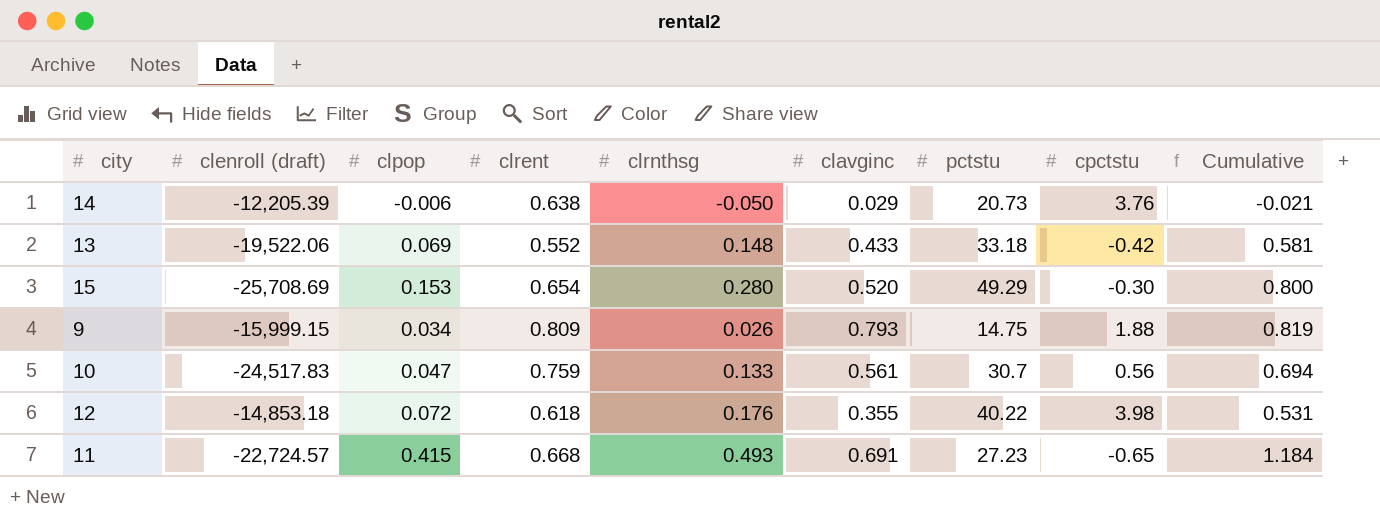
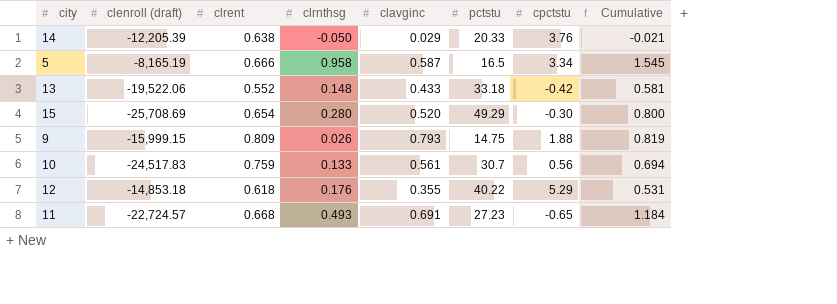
column clpop | position: 3 -> none
14 | pctstu: 20.73 -> 20.33
row 5: none -> -8,165.19 | 0.666 | 0.958 | 0.587 | 16.5 | 3.34 | 1.545
12 | cpctstu: 3.98 -> 5.29

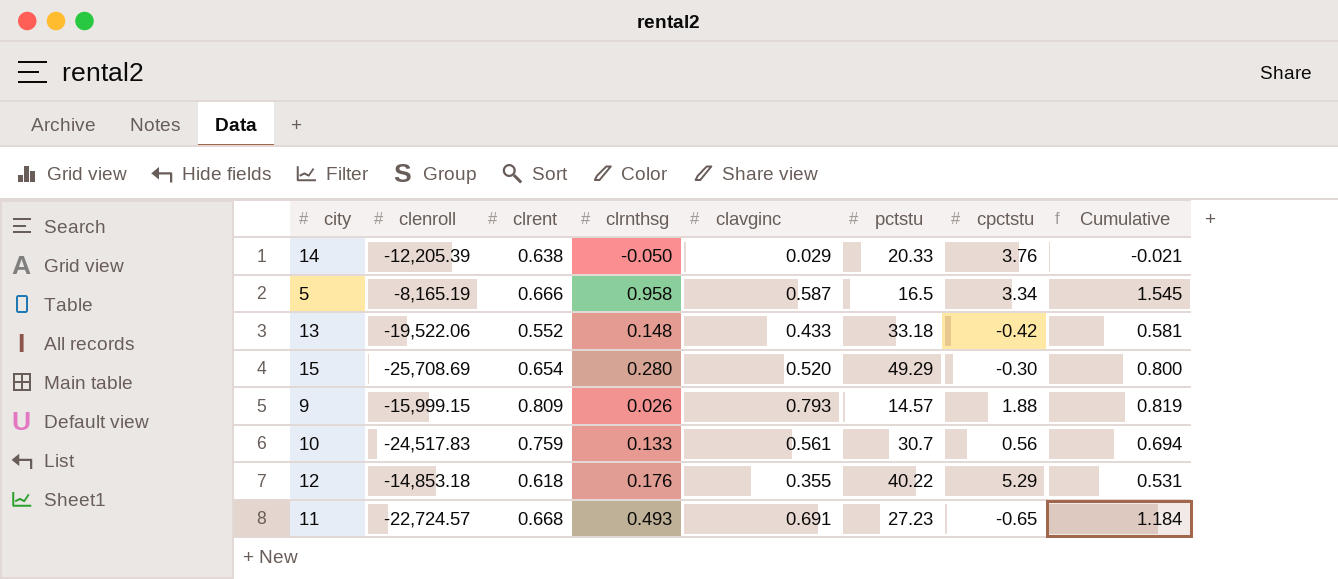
column name: clenroll (draft) -> clenroll
9 | pctstu: 14.75 -> 14.57

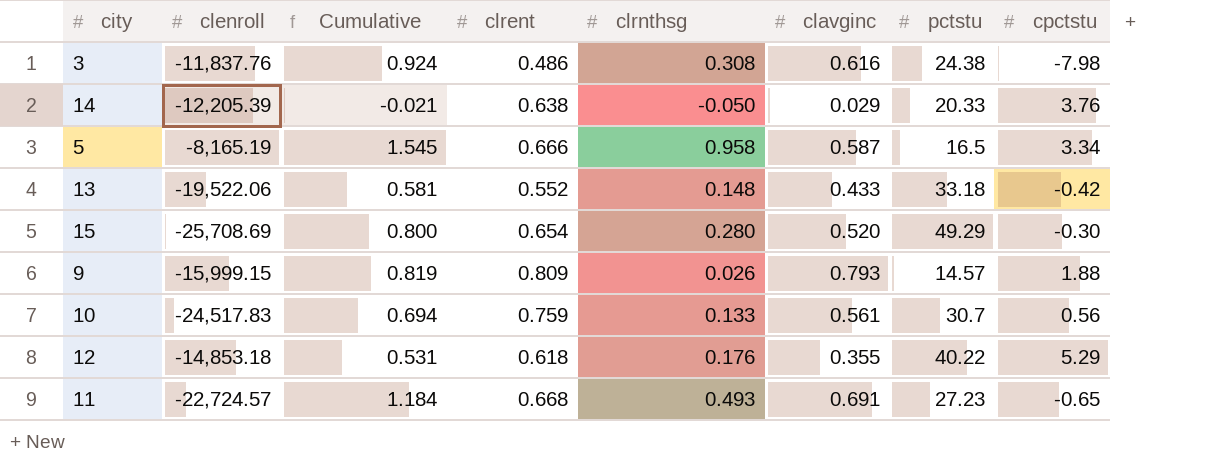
column Cumulative | position: 8 -> 3
row 3: none -> -11,837.76 | 0.924 | 0.486 | 0.308 | 0.616 | 24.38 | -7.98

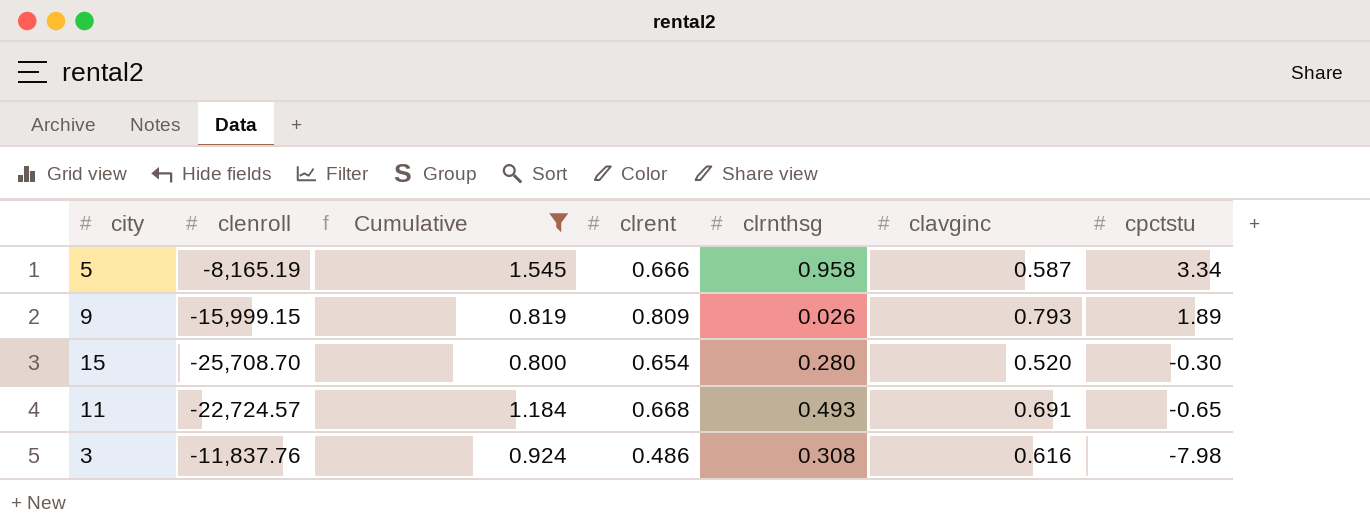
filter: none -> Cumulative >= 0.800
row order: none -> cpctstu descending
column pctstu | position: 7 -> none
9 | cpctstu: 1.88 -> 1.89
15 | clenroll: -25,708.69 -> -25,708.70

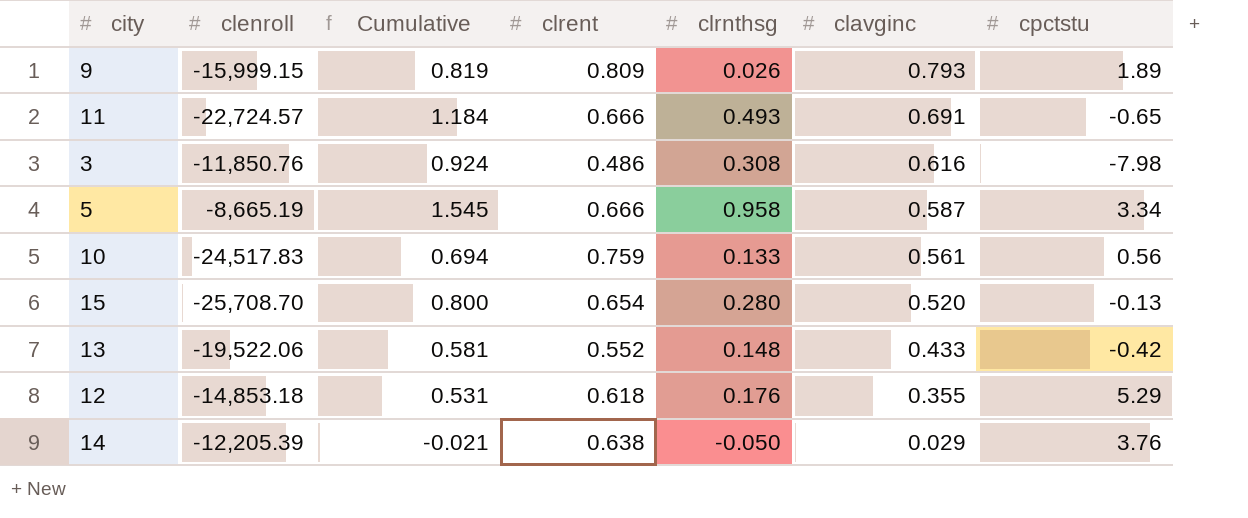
filter: Cumulative >= 0.800 -> none
row order: cpctstu descending -> clavginc descending
11 | clrent: 0.668 -> 0.666
3 | clenroll: -11,837.76 -> -11,850.76
5 | clenroll: -8,165.19 -> -8,665.19
15 | cpctstu: -0.30 -> -0.13

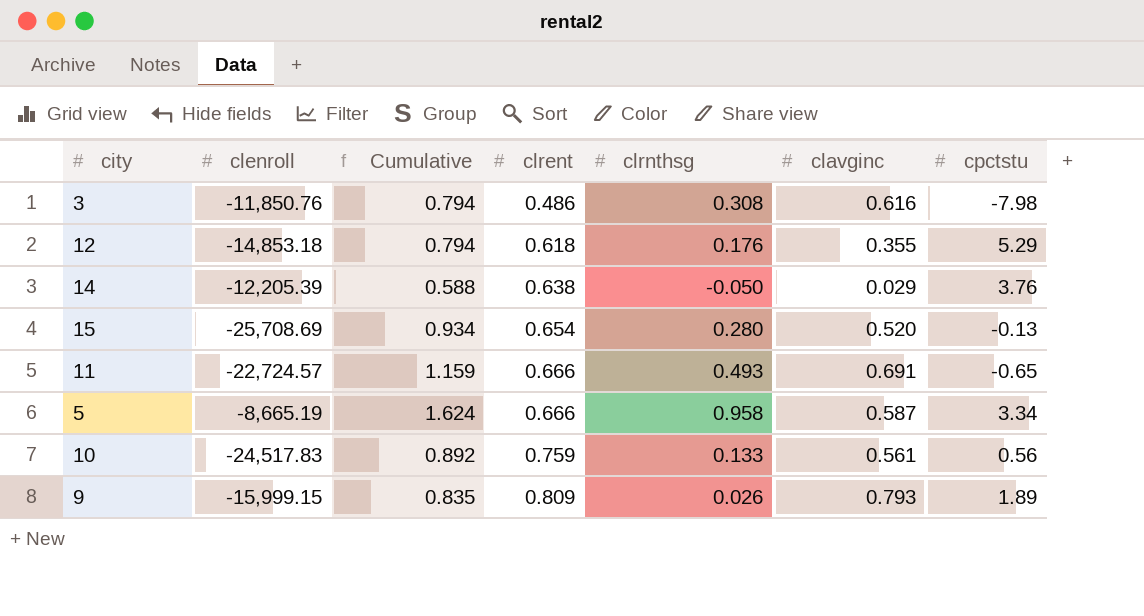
row order: clavginc descending -> clrent ascending
column Cumulative | formula: [clrnthsg] + [clavginc] -> [clrent] + [clrnthsg]
row 13: -19,522.06 | 0.581 | 0.552 | 0.148 | 0.433 | -0.42 -> none
15 | clenroll: -25,708.70 -> -25,708.69

